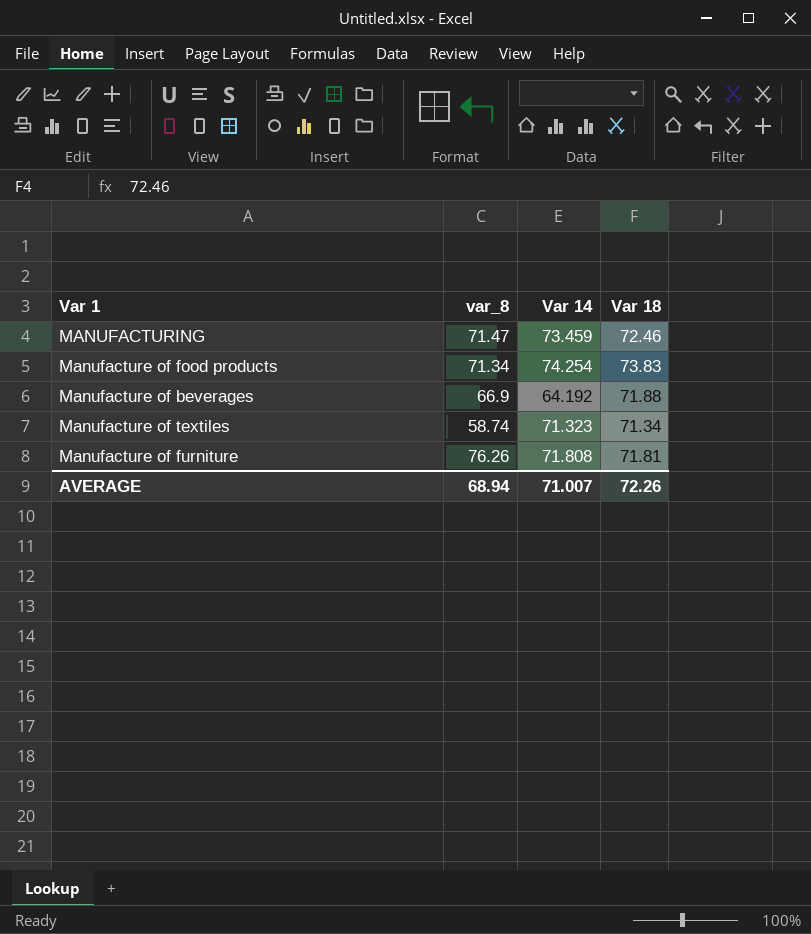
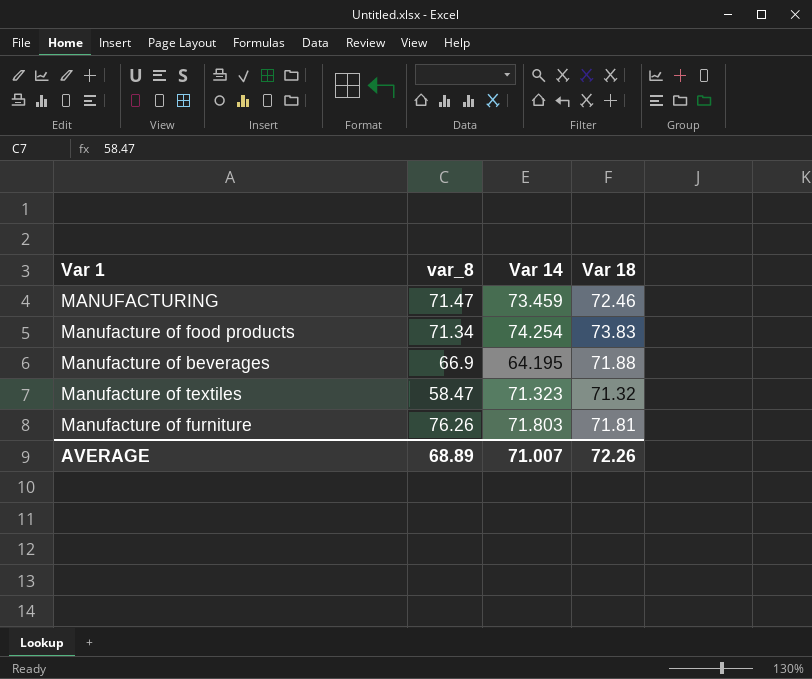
Manufacture of beverages | Var 14: 64.192 -> 64.195
Manufacture of textiles | var_8: 58.74 -> 58.47
Manufacture of textiles | Var 18: 71.34 -> 71.32
Manufacture of furniture | Var 14: 71.808 -> 71.803
AVERAGE | var_8: 68.94 -> 68.89

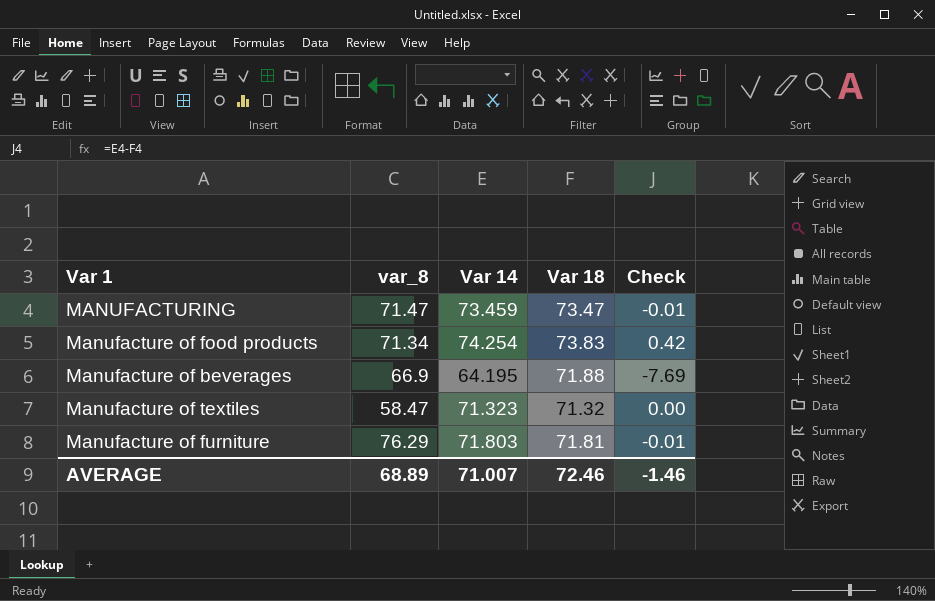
column Check | formula: none -> [Var 14] - [Var 18]
MANUFACTURING | Var 18: 72.46 -> 73.47
Manufacture of furniture | var_8: 76.26 -> 76.29
AVERAGE | Var 18: 72.26 -> 72.46

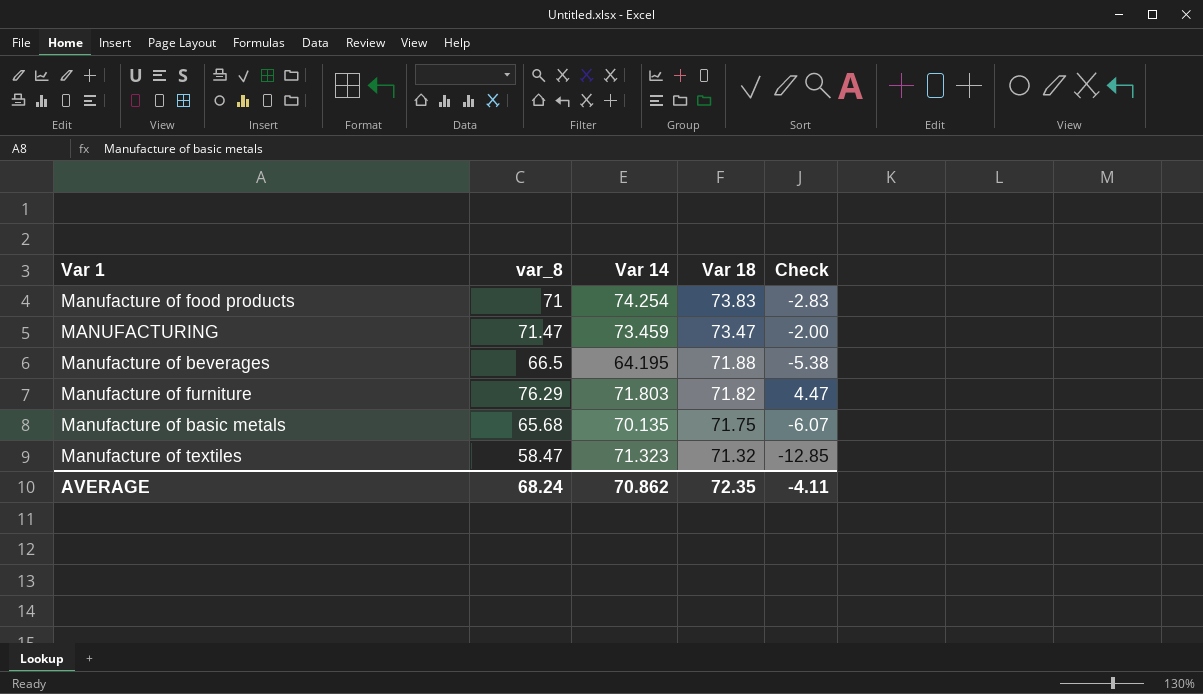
row order: none -> Var 18 descending
column Check | formula: [Var 14] - [Var 18] -> [var_8] - [Var 18]
Manufacture of food products | var_8: 71.34 -> 71
Manufacture of beverages | var_8: 66.9 -> 66.5
Manufacture of furniture | Var 18: 71.81 -> 71.82
row Manufacture of basic metals: none -> 65.68 | 70.135 | 71.75 | -6.07
AVERAGE | var_8: 68.89 -> 68.24
AVERAGE | Var 14: 71.007 -> 70.862
AVERAGE | Var 18: 72.46 -> 72.35
AVERAGE | Check: -1.46 -> -4.11

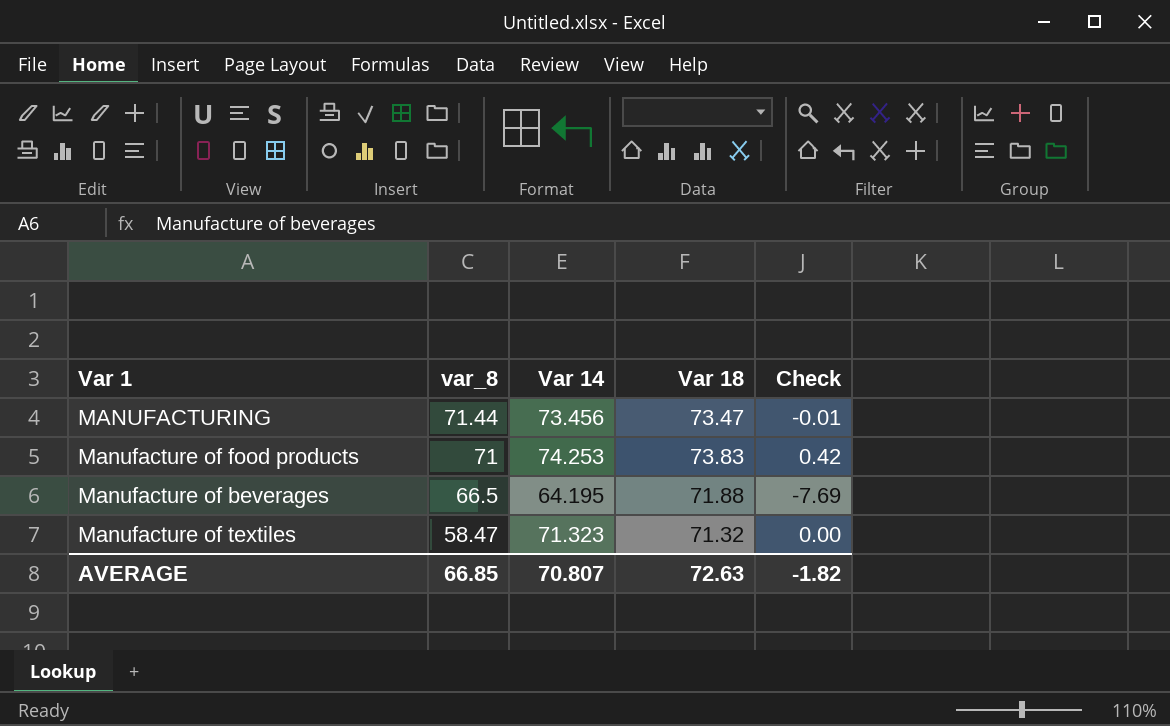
row order: Var 18 descending -> var_8 descending
column Check | formula: [var_8] - [Var 18] -> [Var 14] - [Var 18]
row Manufacture of furniture: 76.29 | 71.803 | 71.82 | 4.47 -> none
row Manufacture of basic metals: 65.68 | 70.135 | 71.75 | -6.07 -> none
MANUFACTURING | var_8: 71.47 -> 71.44
MANUFACTURING | Var 14: 73.459 -> 73.456
Manufacture of food products | Var 14: 74.254 -> 74.253
AVERAGE | var_8: 68.24 -> 66.85
AVERAGE | Var 14: 70.862 -> 70.807
AVERAGE | Var 18: 72.35 -> 72.63
AVERAGE | Check: -4.11 -> -1.82

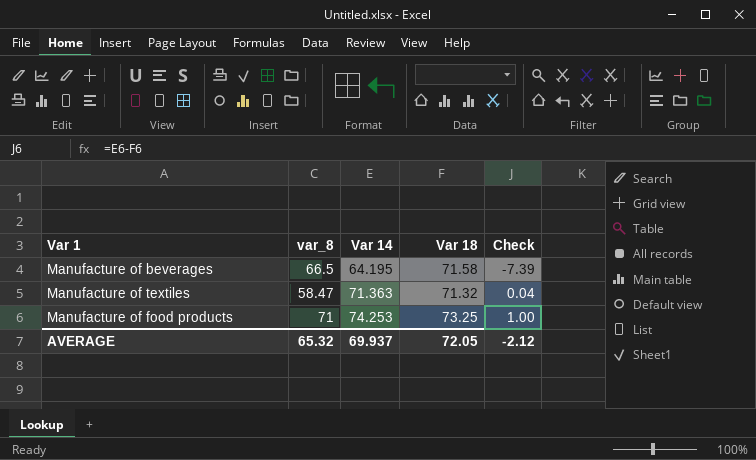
row order: var_8 descending -> Var 14 ascending
row MANUFACTURING: 71.44 | 73.456 | 73.47 | -0.01 -> none
Manufacture of beverages | Var 18: 71.88 -> 71.58
Manufacture of beverages | Check: -7.69 -> -7.39
Manufacture of textiles | Var 14: 71.323 -> 71.363
Manufacture of textiles | Check: 0.00 -> 0.04
Manufacture of food products | Var 18: 73.83 -> 73.25
Manufacture of food products | Check: 0.42 -> 1.00
AVERAGE | var_8: 66.85 -> 65.32
AVERAGE | Var 14: 70.807 -> 69.937
AVERAGE | Var 18: 72.63 -> 72.05
AVERAGE | Check: -1.82 -> -2.12

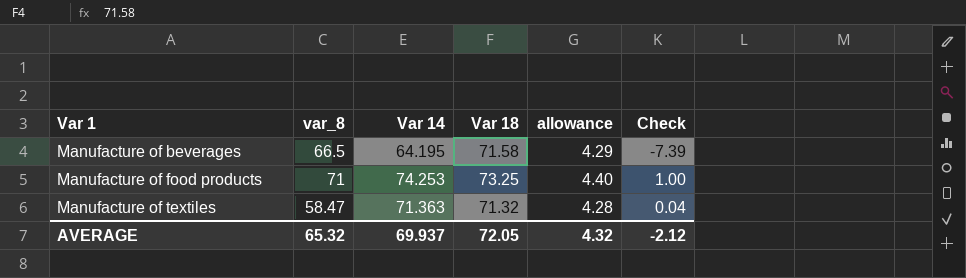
row order: Var 14 ascending -> Var 1 ascending
column allowance | formula: none -> [Var 18] * 0.06

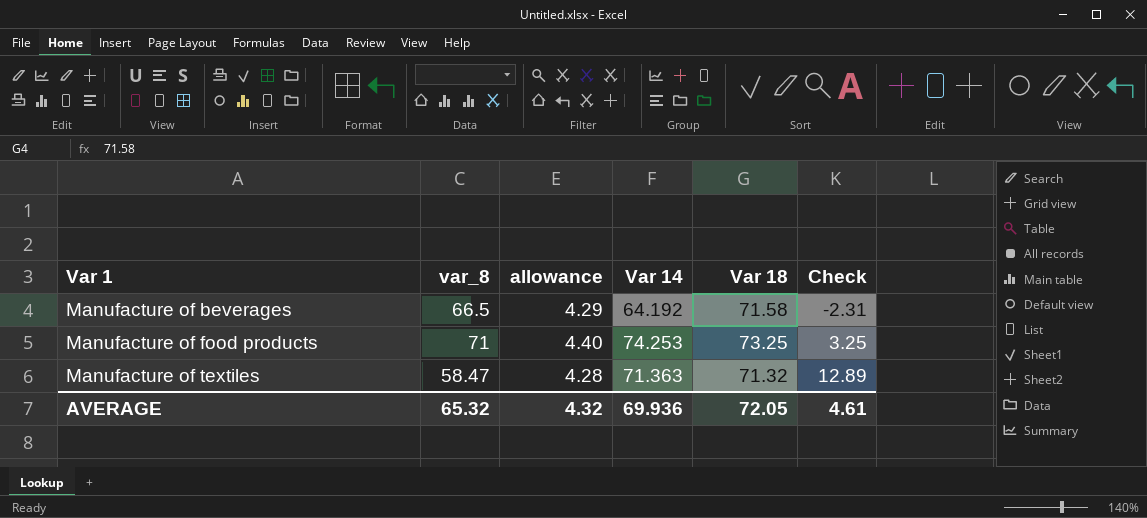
column allowance | position: 5 -> 3
column Check | formula: [Var 14] - [Var 18] -> [Var 14] - [var_8]
Manufacture of beverages | Var 14: 64.195 -> 64.192
AVERAGE | Var 14: 69.937 -> 69.936
AVERAGE | Check: -2.12 -> 4.61

